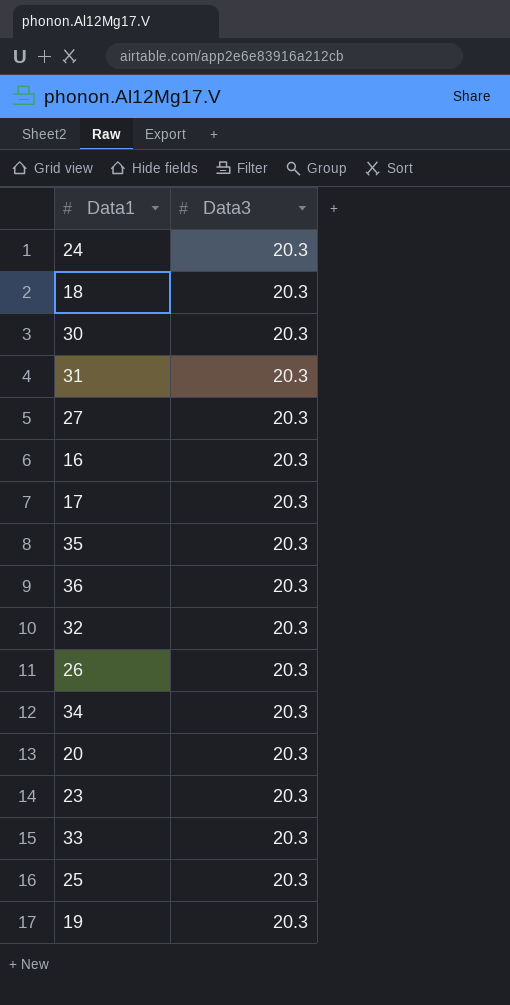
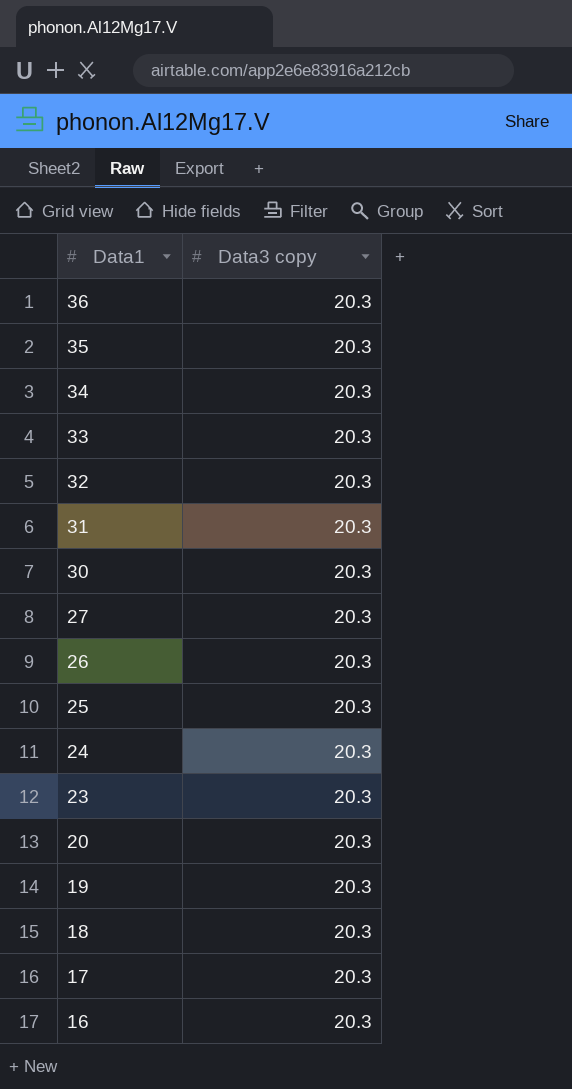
row order: none -> Data1 descending
column name: Data3 -> Data3 copy

